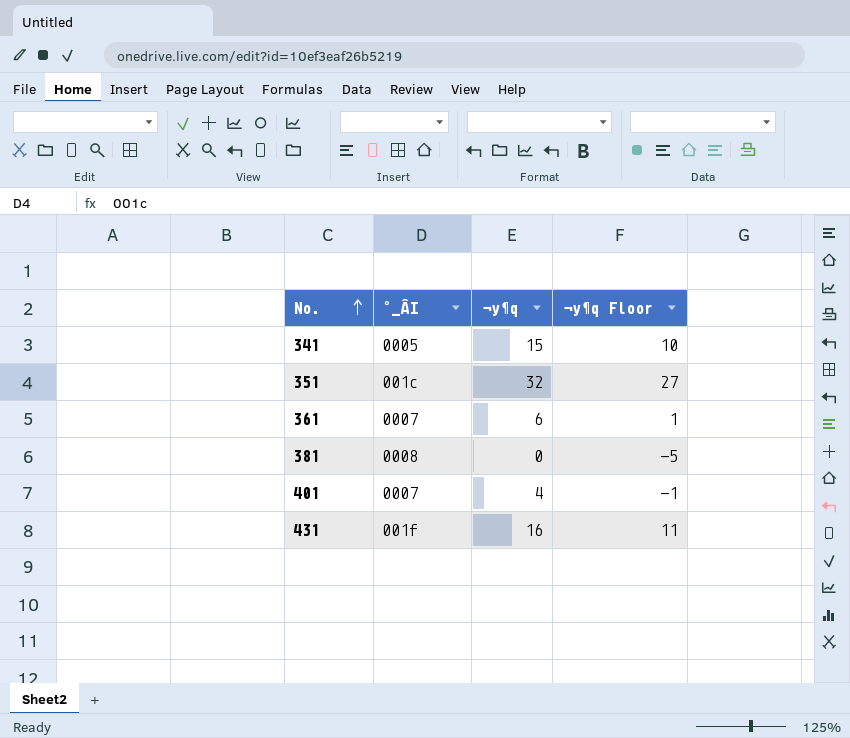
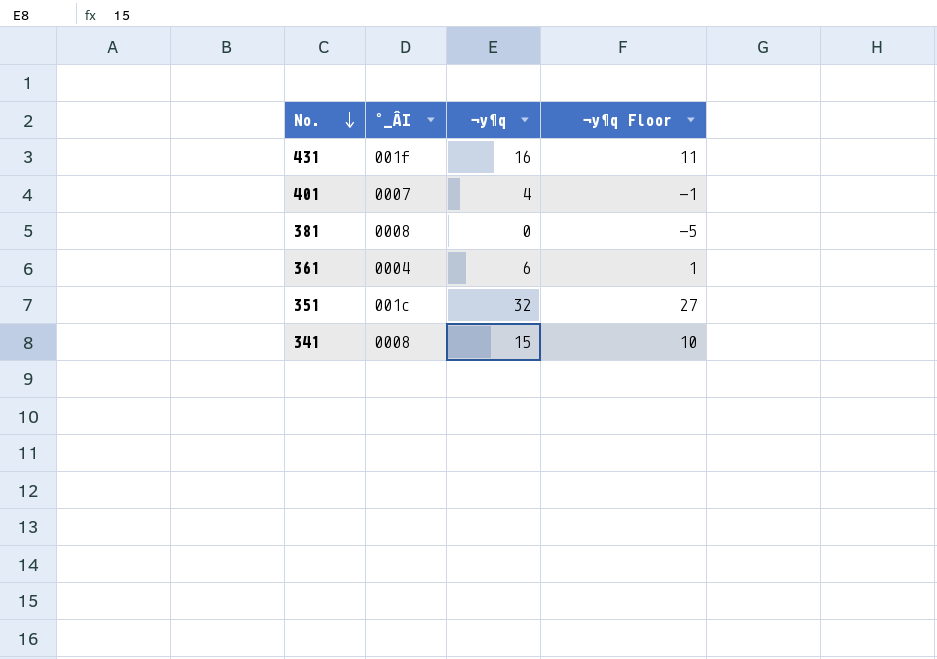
row order: No. ascending -> No. descending
361 | °_ÂI: 0007 -> 0004
341 | °_ÂI: 0005 -> 0008

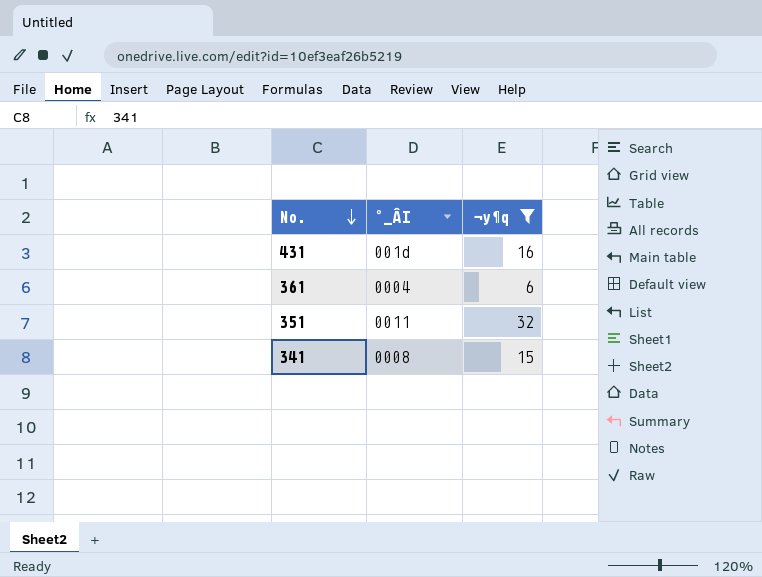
filter: none -> ¬y¶q >= 6
column ¬y¶q Floor | formula: [¬y¶q] - 5 -> none
431 | °_ÂI: 001f -> 001d
351 | °_ÂI: 001c -> 0011

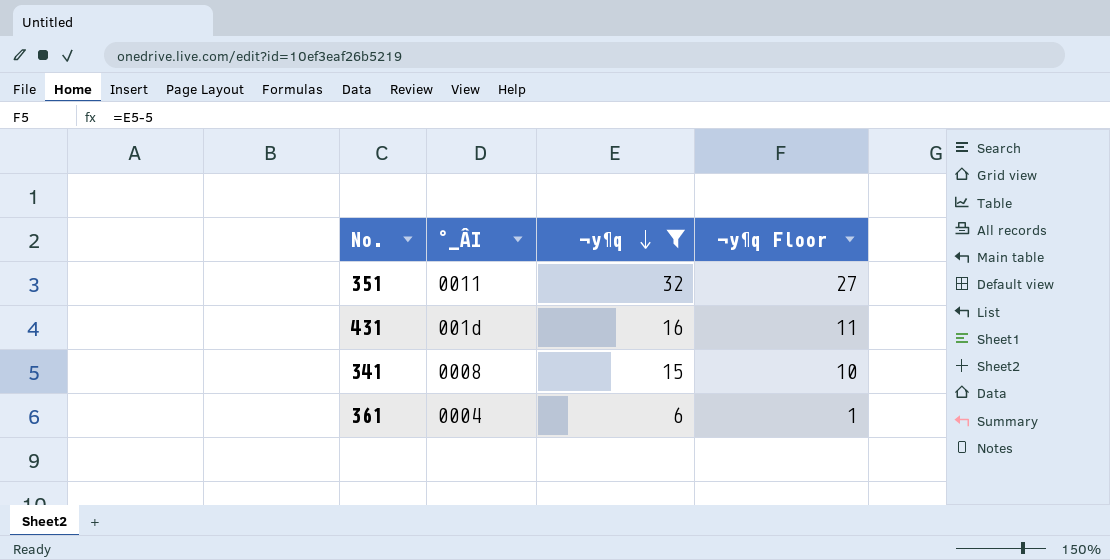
row order: No. descending -> ¬y¶q descending
column ¬y¶q Floor | formula: none -> [¬y¶q] - 5

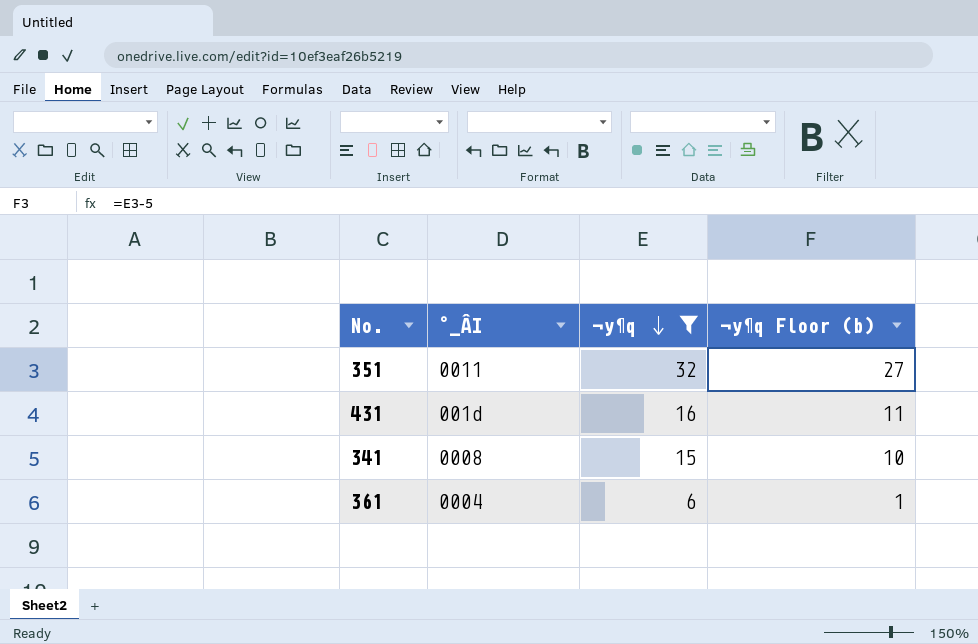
column name: ¬y¶q Floor -> ¬y¶q Floor (b)

